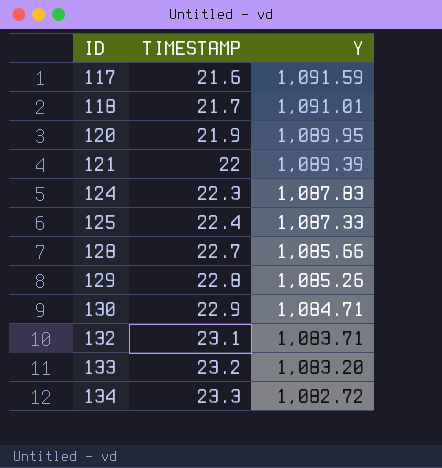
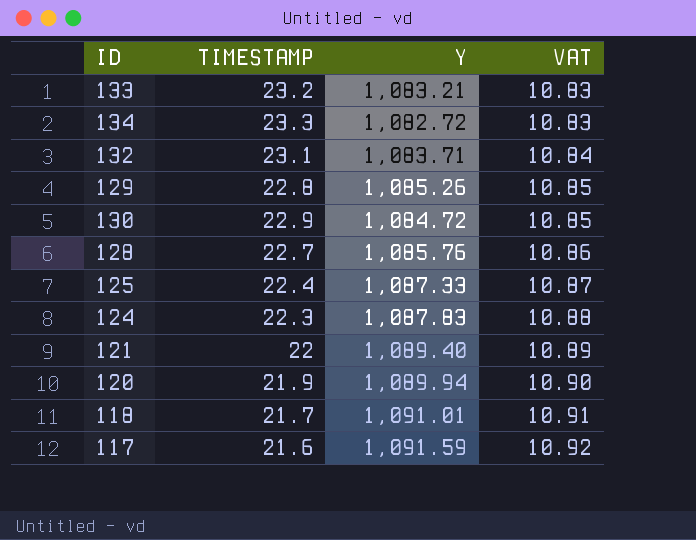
row order: ID ascending -> VAT ascending
column VAT | formula: none -> [Y] * 0.01
133 | Y: 1,083.20 -> 1,083.21
130 | Y: 1,084.71 -> 1,084.72
128 | Y: 1,085.66 -> 1,085.76
121 | Y: 1,089.39 -> 1,089.40
120 | Y: 1,089.95 -> 1,089.94

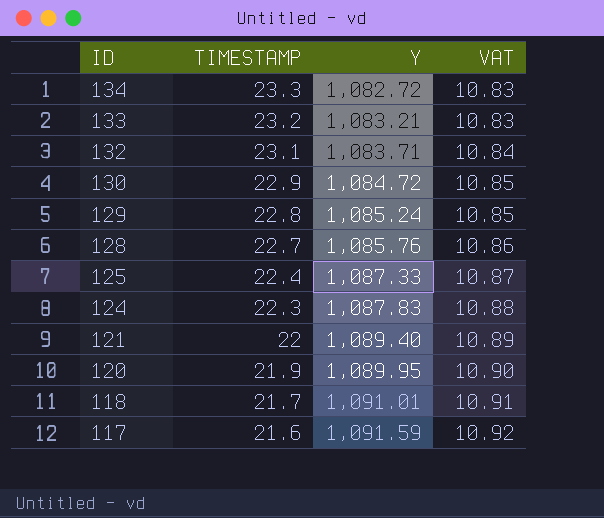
row order: VAT ascending -> ID descending
129 | Y: 1,085.26 -> 1,085.24
120 | Y: 1,089.94 -> 1,089.95

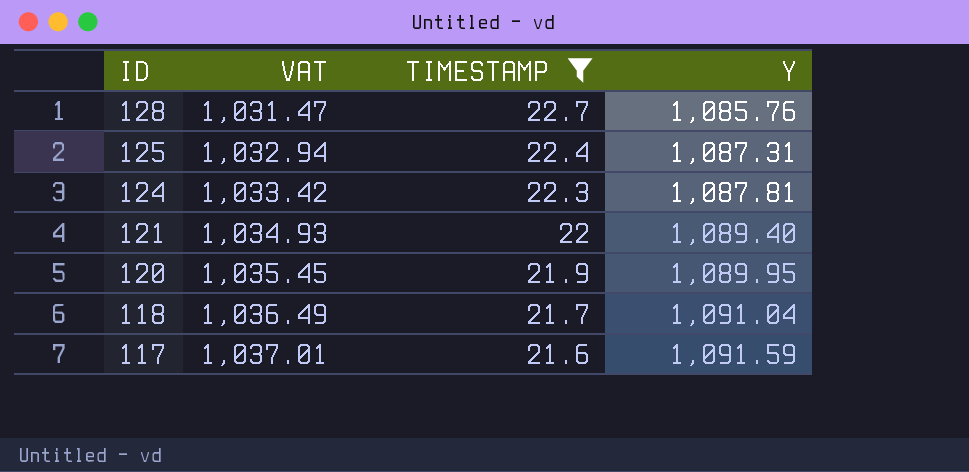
filter: none -> TIMESTAMP <= 22.7
column VAT | formula: [Y] * 0.01 -> [Y] * 0.95
column VAT | position: 4 -> 2
125 | Y: 1,087.33 -> 1,087.31
124 | Y: 1,087.83 -> 1,087.81
118 | Y: 1,091.01 -> 1,091.04

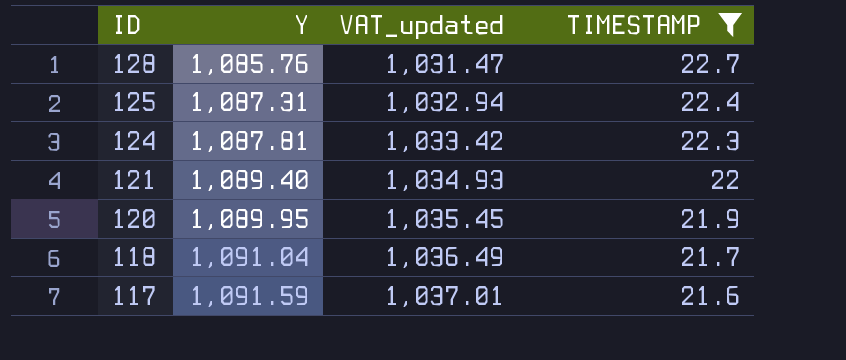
column Y | position: 4 -> 2
column name: VAT -> VAT_updated

